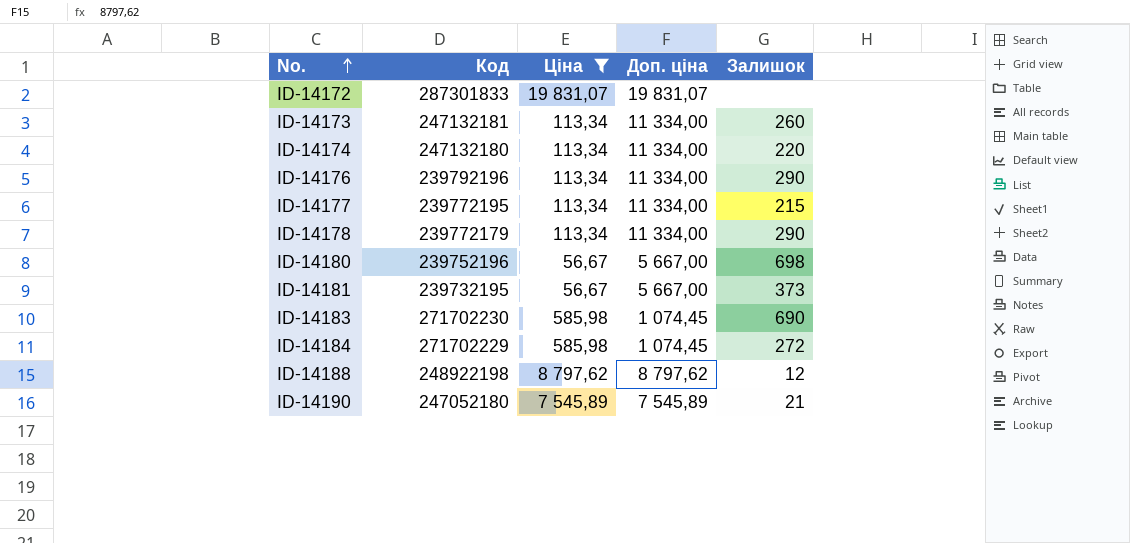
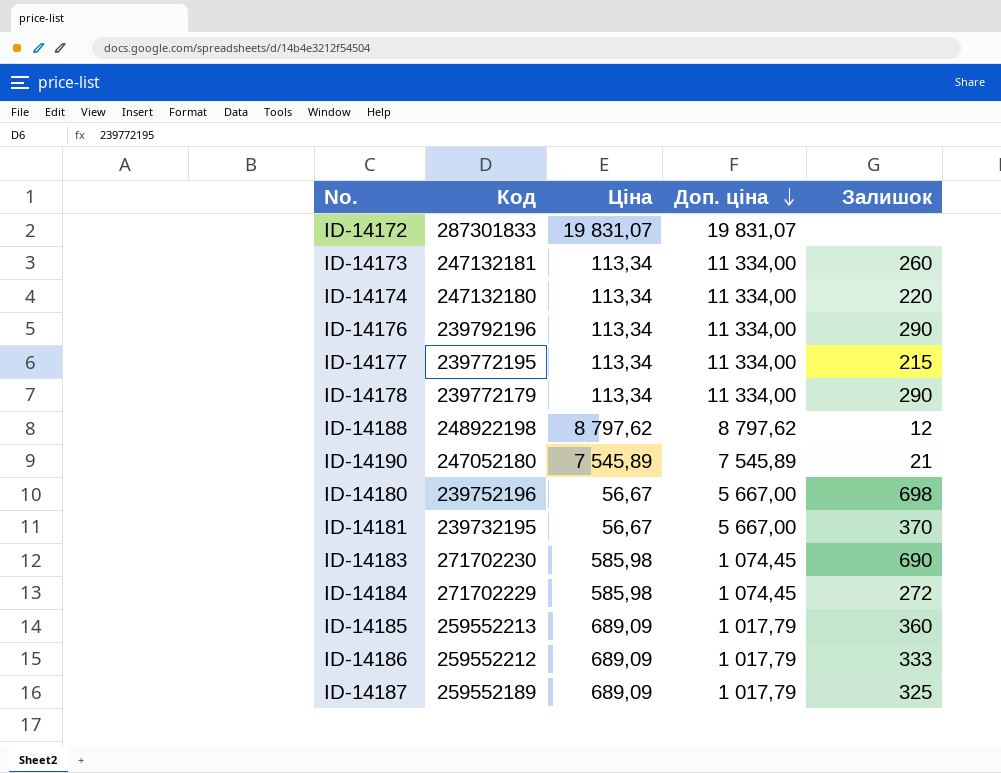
filter: Ціна != 689,09 -> none
row order: No. ascending -> Доп. ціна descending
ID-14181 | Залишок: 373 -> 370

